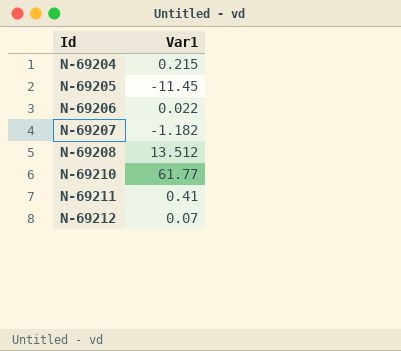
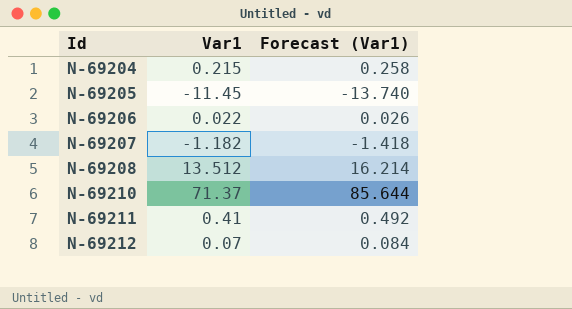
column Forecast (Var1) | formula: none -> [Var1] * 1.2
N-69210 | Var1: 61.77 -> 71.37

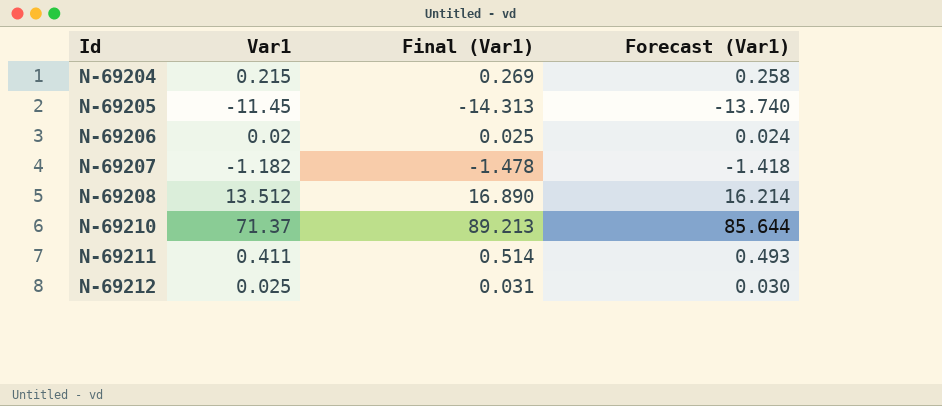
column Final (Var1) | formula: none -> [Var1] * 1.25
N-69206 | Var1: 0.022 -> 0.02
N-69206 | Forecast (Var1): 0.026 -> 0.024
N-69211 | Var1: 0.41 -> 0.411
N-69211 | Forecast (Var1): 0.492 -> 0.493
N-69212 | Var1: 0.07 -> 0.025
N-69212 | Forecast (Var1): 0.084 -> 0.030

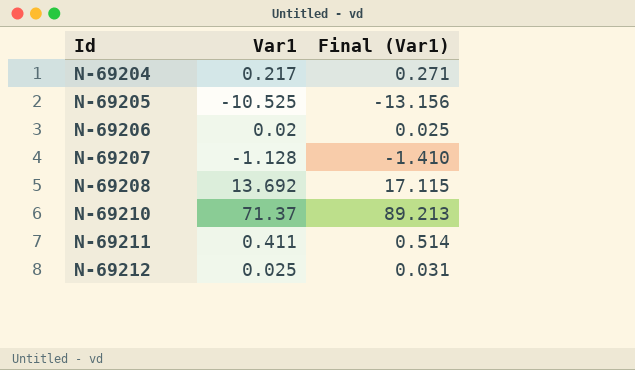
column Forecast (Var1) | formula: [Var1] * 1.2 -> none
N-69204 | Var1: 0.215 -> 0.217
N-69204 | Final (Var1): 0.269 -> 0.271
N-69205 | Var1: -11.45 -> -10.525
N-69205 | Final (Var1): -14.313 -> -13.156
N-69207 | Var1: -1.182 -> -1.128
N-69207 | Final (Var1): -1.478 -> -1.410
N-69208 | Var1: 13.512 -> 13.692
N-69208 | Final (Var1): 16.890 -> 17.115

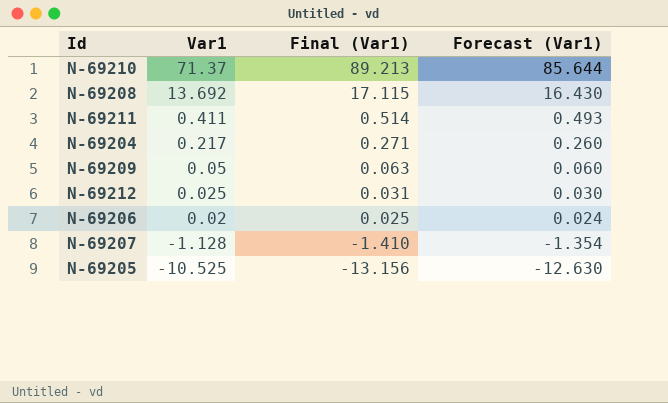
row order: Id ascending -> Var1 descending
column Forecast (Var1) | formula: none -> [Var1] * 1.2
row N-69209: none -> 0.05 | 0.063 | 0.060

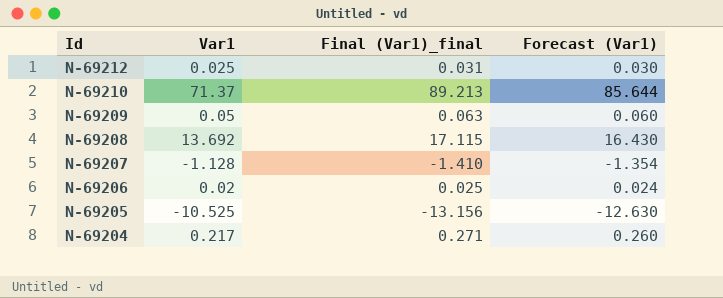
row order: Var1 descending -> Id descending
column name: Final (Var1) -> Final (Var1)_final
row N-69211: 0.411 | 0.514 | 0.493 -> none

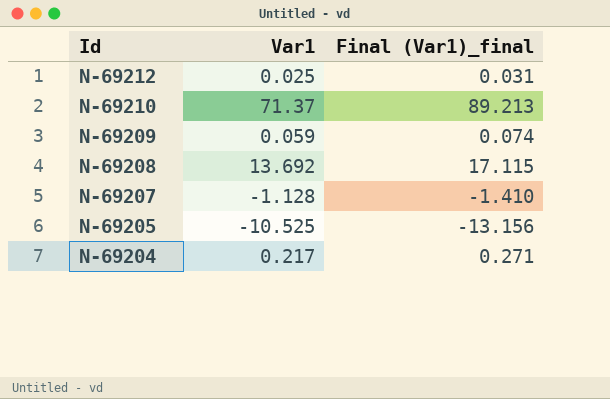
column Forecast (Var1) | formula: [Var1] * 1.2 -> none
row N-69206: 0.02 | 0.025 | 0.024 -> none
N-69209 | Var1: 0.05 -> 0.059
N-69209 | Final (Var1)_final: 0.063 -> 0.074

